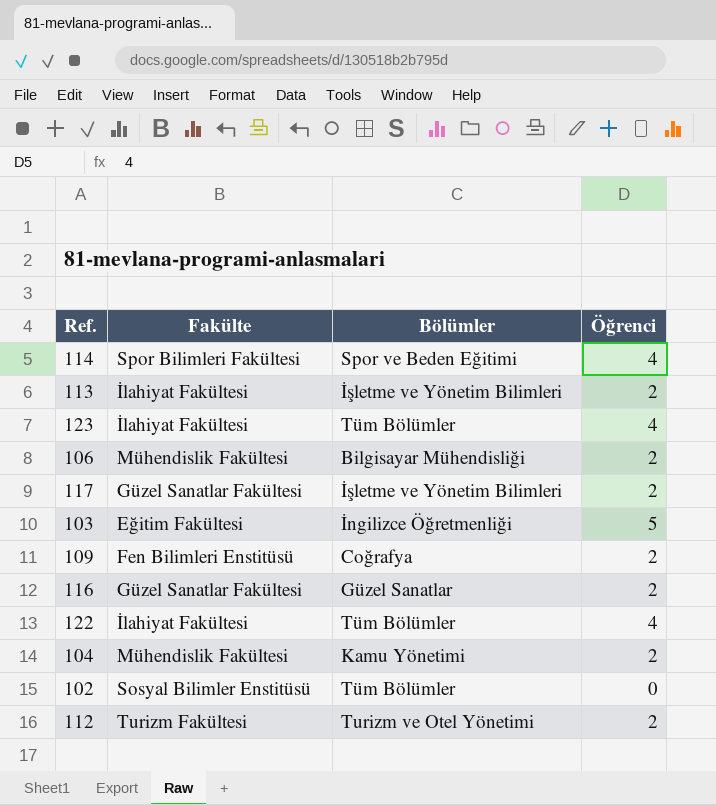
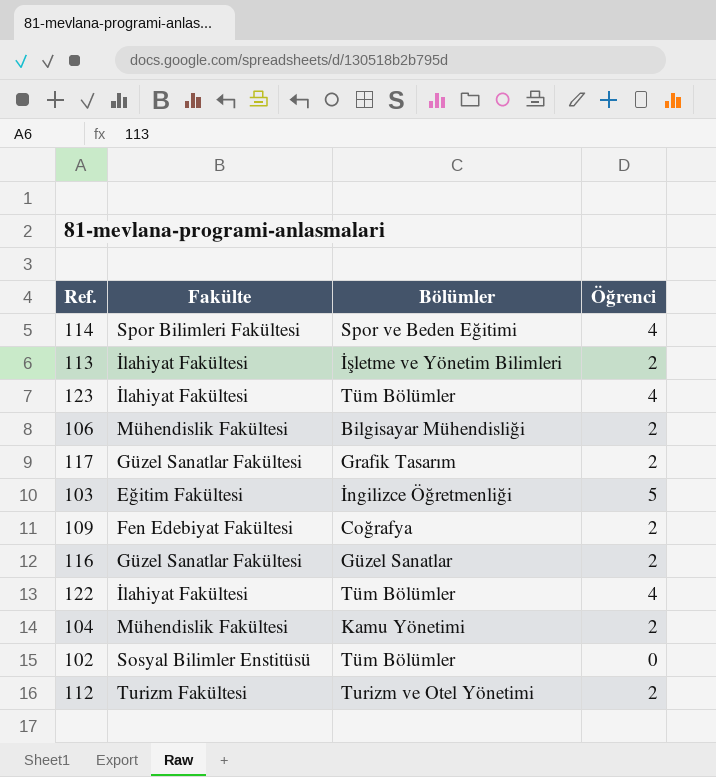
117 | Bölümler: İşletme ve Yönetim Bilimleri -> Grafik Tasarım
109 | Fakülte: Fen Bilimleri Enstitüsü -> Fen Edebiyat Fakültesi

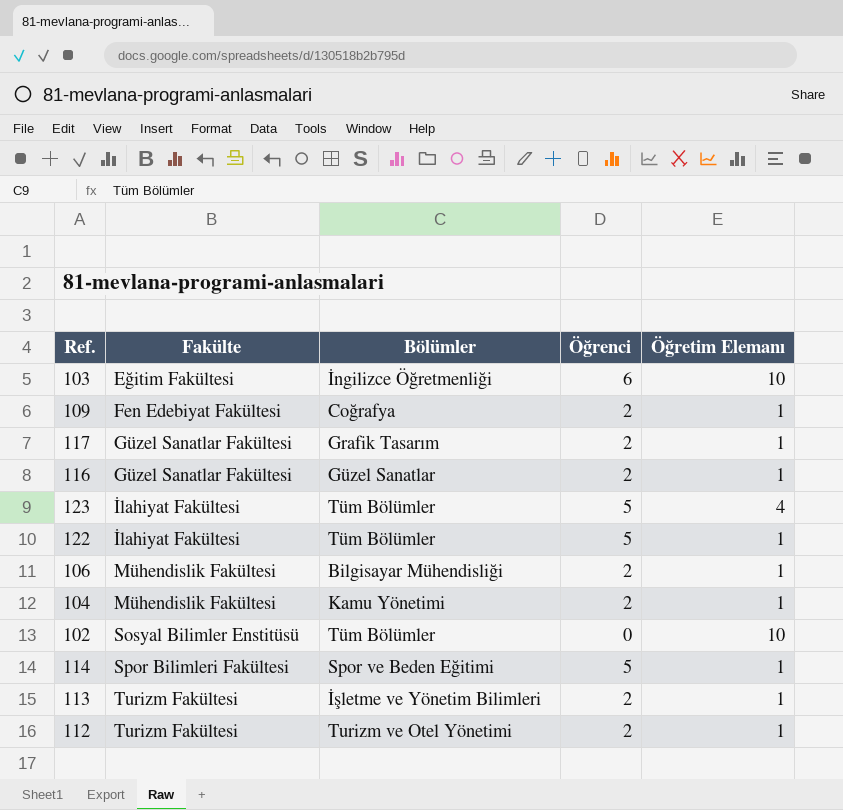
row order: none -> Fakülte ascending
column Öğretim Elemanı | position: none -> 5
103 | Öğrenci: 5 -> 6
123 | Öğrenci: 4 -> 5
122 | Öğrenci: 4 -> 5
114 | Öğrenci: 4 -> 5
113 | Fakülte: İlahiyat Fakültesi -> Turizm Fakültesi

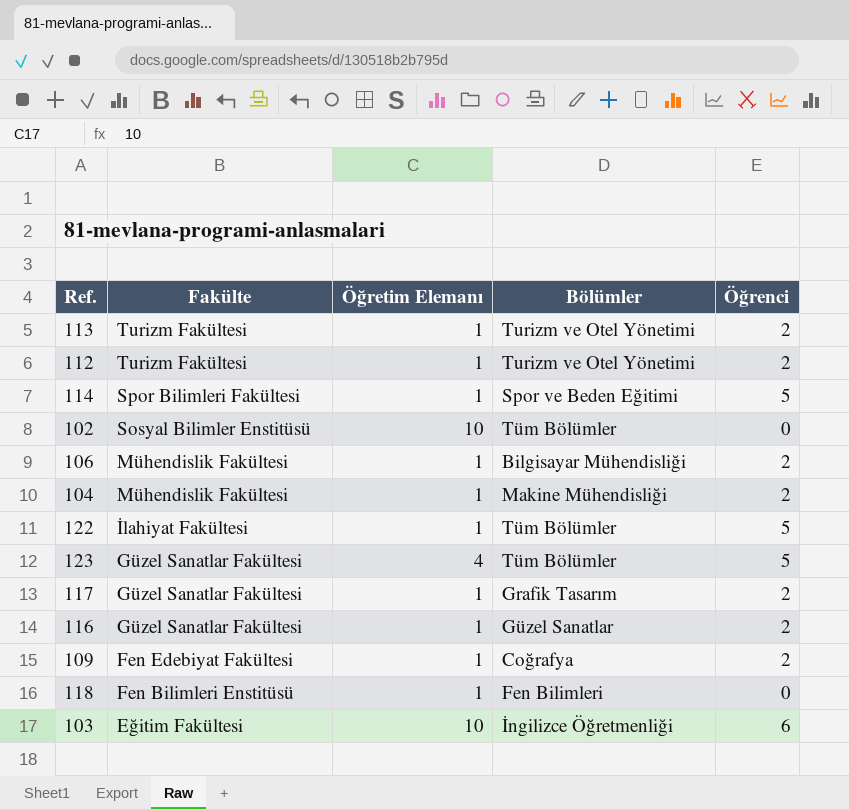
row order: Fakülte ascending -> Fakülte descending
column Öğretim Elemanı | position: 5 -> 3
113 | Bölümler: İşletme ve Yönetim Bilimleri -> Turizm ve Otel Yönetimi
104 | Bölümler: Kamu Yönetimi -> Makine Mühendisliği
123 | Fakülte: İlahiyat Fakültesi -> Güzel Sanatlar Fakültesi
row 118: none -> Fen Bilimleri Enstitüsü | 1 | Fen Bilimleri | 0

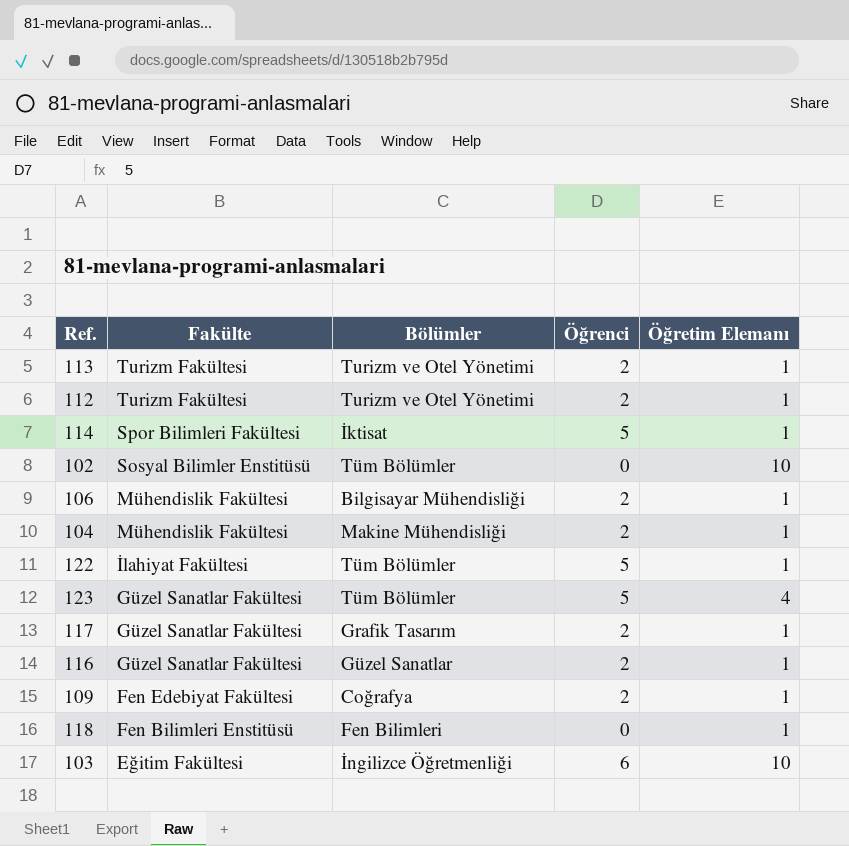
column Öğretim Elemanı | position: 3 -> 5
114 | Bölümler: Spor ve Beden Eğitimi -> İktisat

